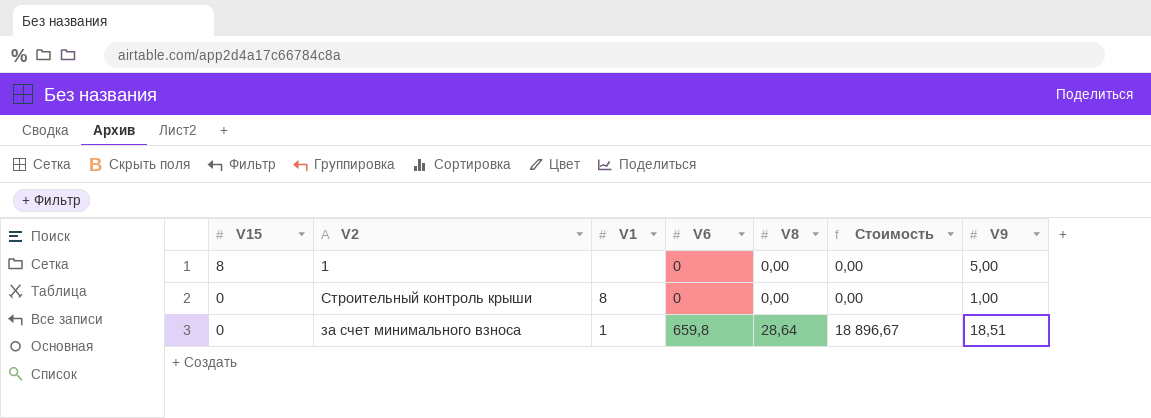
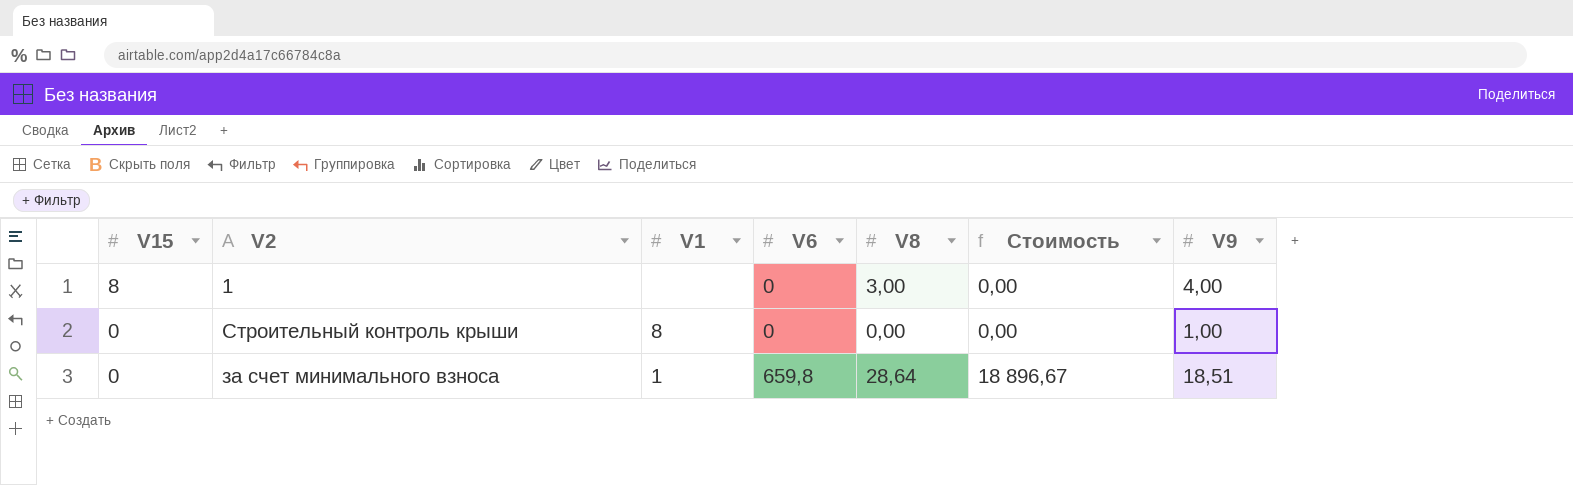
1 | V8: 0,00 -> 3,00
1 | V9: 5,00 -> 4,00

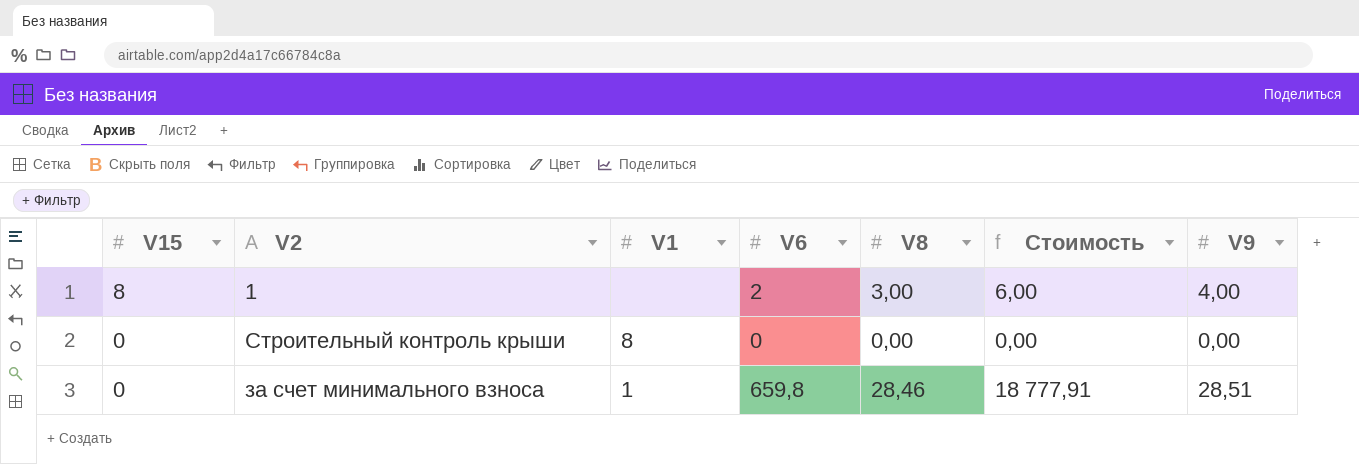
1 | V6: 0 -> 2
1 | Стоимость: 0,00 -> 6,00
Строительный контроль крыши | V9: 1,00 -> 0,00
за счет минимального взноса | V8: 28,64 -> 28,46
за счет минимального взноса | Стоимость: 18 896,67 -> 18 777,91
за счет минимального взноса | V9: 18,51 -> 28,51

